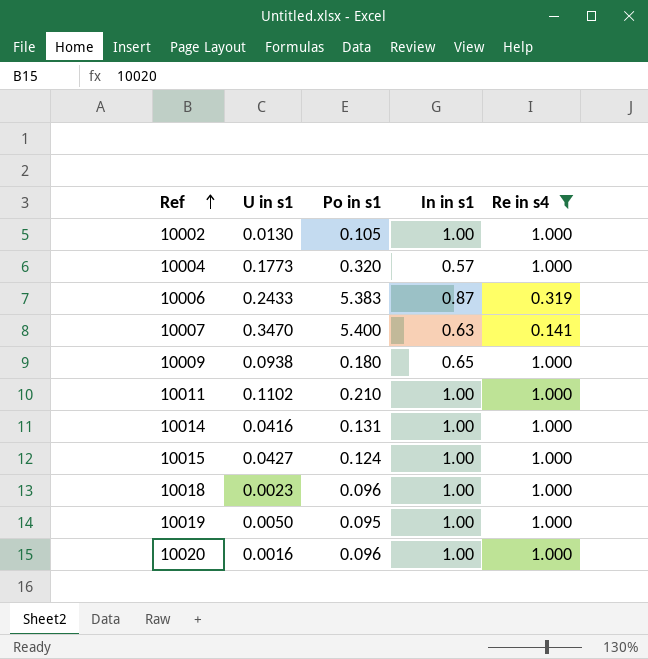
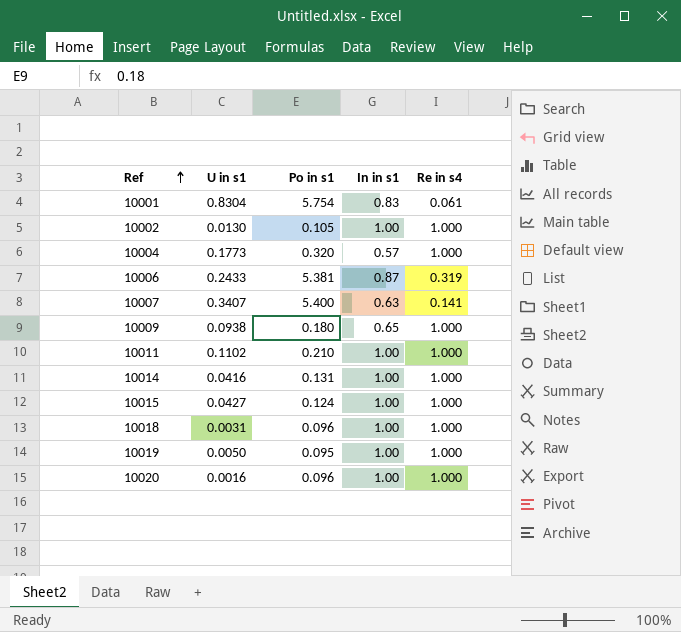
filter: Re in s4 != 0.061 -> none
10006 | Po in s1: 5.383 -> 5.381
10007 | U in s1: 0.3470 -> 0.3407
10018 | U in s1: 0.0023 -> 0.0031

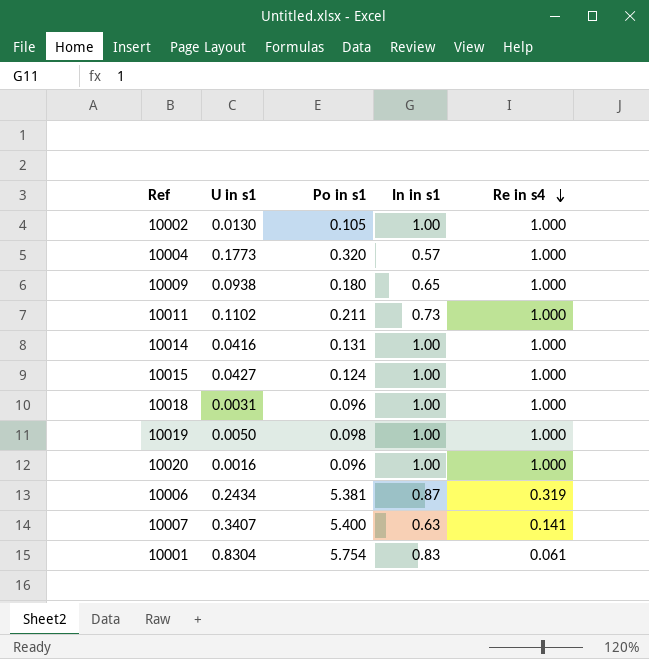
row order: Ref ascending -> Re in s4 descending
10011 | Po in s1: 0.210 -> 0.211
10011 | In in s1: 1.00 -> 0.73
10019 | Po in s1: 0.095 -> 0.098
10006 | U in s1: 0.2433 -> 0.2434

